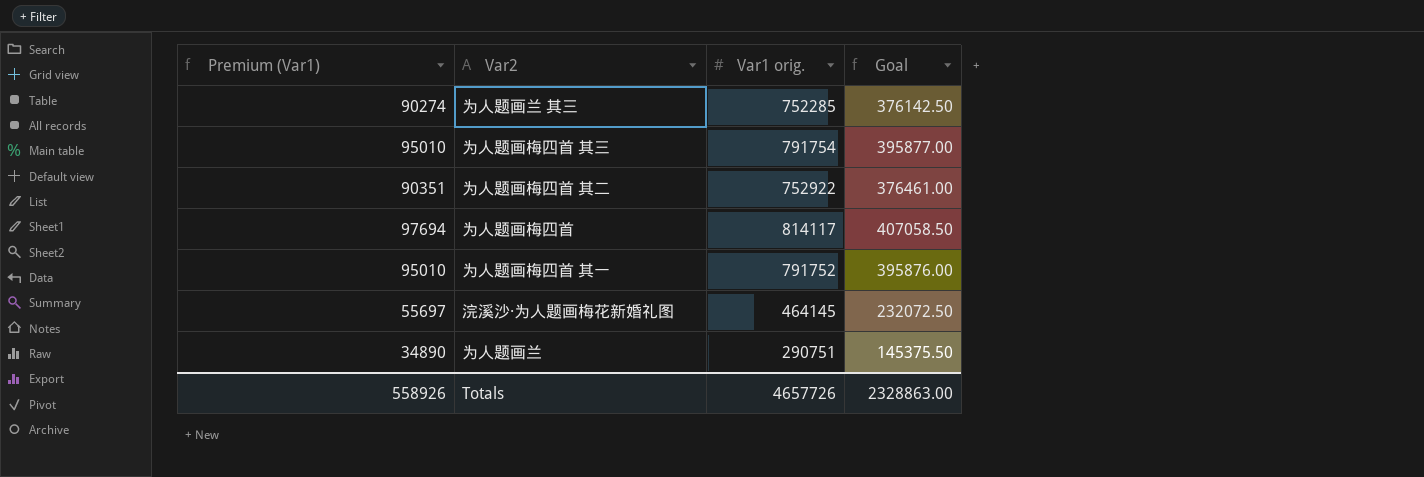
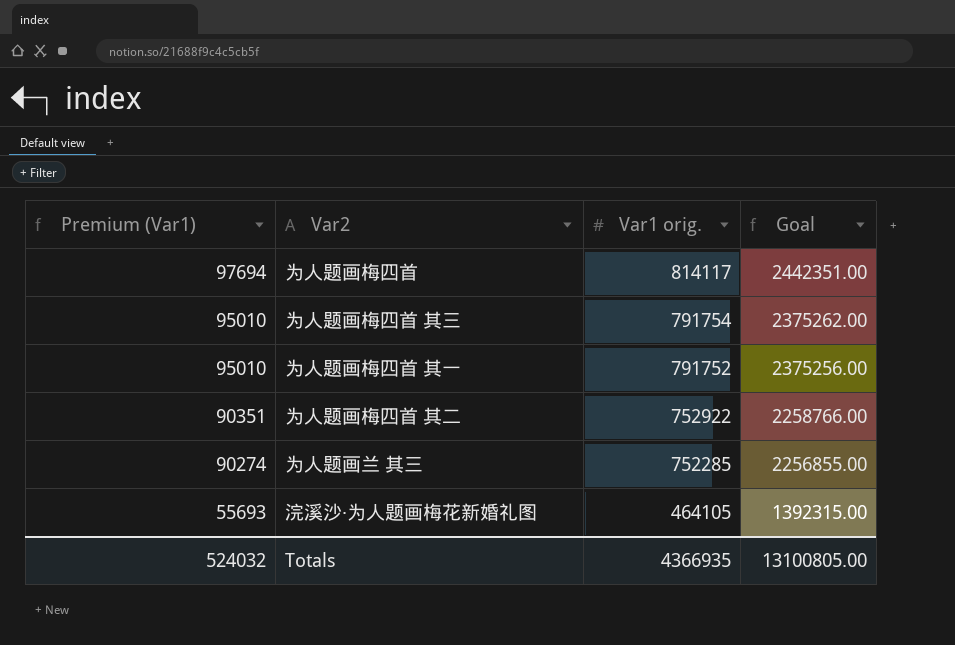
row order: none -> Premium (Var1) descending
column Goal | formula: [Var1 orig.] * 0.5 -> [Var1 orig.] * 3
row 为人题画兰: 34890 | 290751 | 145375.50 -> none
浣溪沙·为人题画梅花新婚礼图 | Premium (Var1): 55697 -> 55693
浣溪沙·为人题画梅花新婚礼图 | Var1 orig.: 464145 -> 464105
Totals | Premium (Var1): 558926 -> 524032
Totals | Var1 orig.: 4657726 -> 4366935
Totals | Goal: 2328863.00 -> 13100805.00

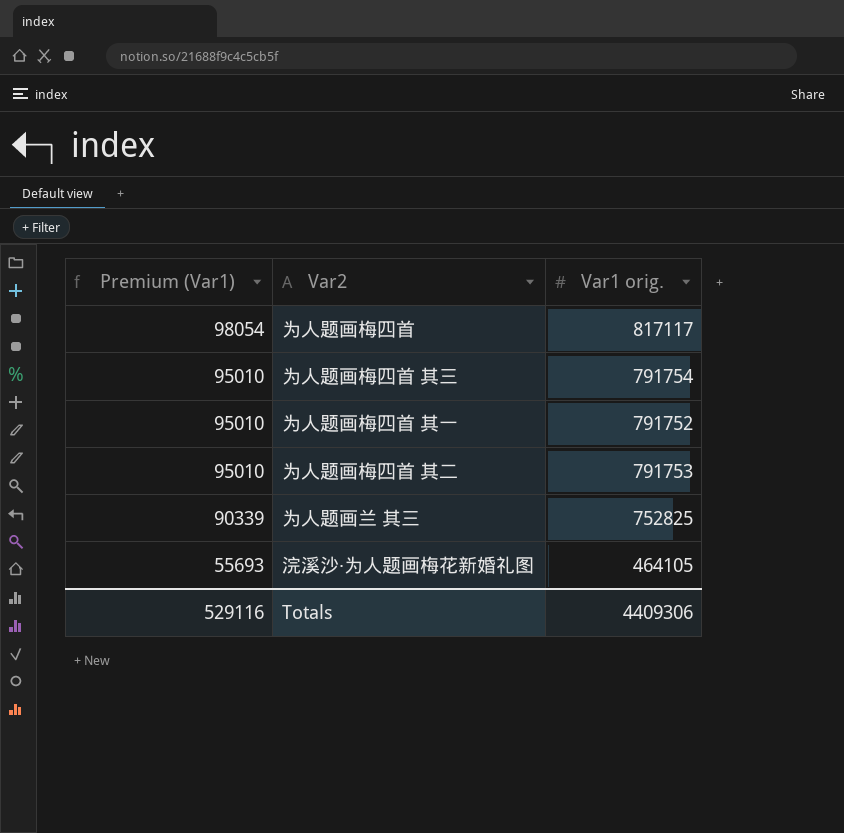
column Goal | formula: [Var1 orig.] * 3 -> none
为人题画梅四首 | Premium (Var1): 97694 -> 98054
为人题画梅四首 | Var1 orig.: 814117 -> 817117
为人题画梅四首 其二 | Premium (Var1): 90351 -> 95010
为人题画梅四首 其二 | Var1 orig.: 752922 -> 791753
为人题画兰 其三 | Premium (Var1): 90274 -> 90339
为人题画兰 其三 | Var1 orig.: 752285 -> 752825
Totals | Premium (Var1): 524032 -> 529116
Totals | Var1 orig.: 4366935 -> 4409306

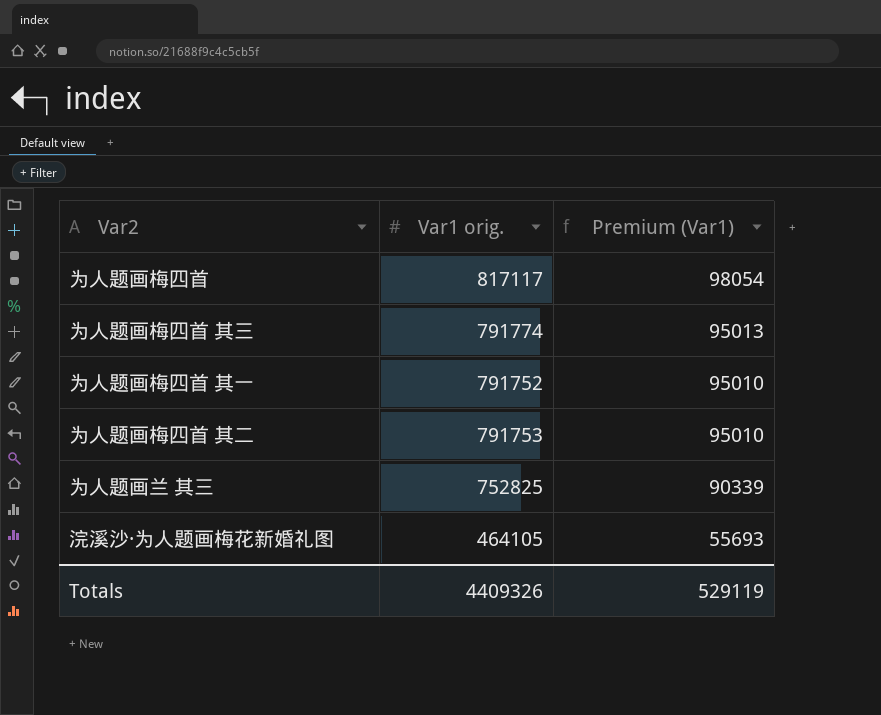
column Premium (Var1) | position: 1 -> 3
为人题画梅四首 其三 | Var1 orig.: 791754 -> 791774
为人题画梅四首 其三 | Premium (Var1): 95010 -> 95013
Totals | Var1 orig.: 4409306 -> 4409326
Totals | Premium (Var1): 529116 -> 529119

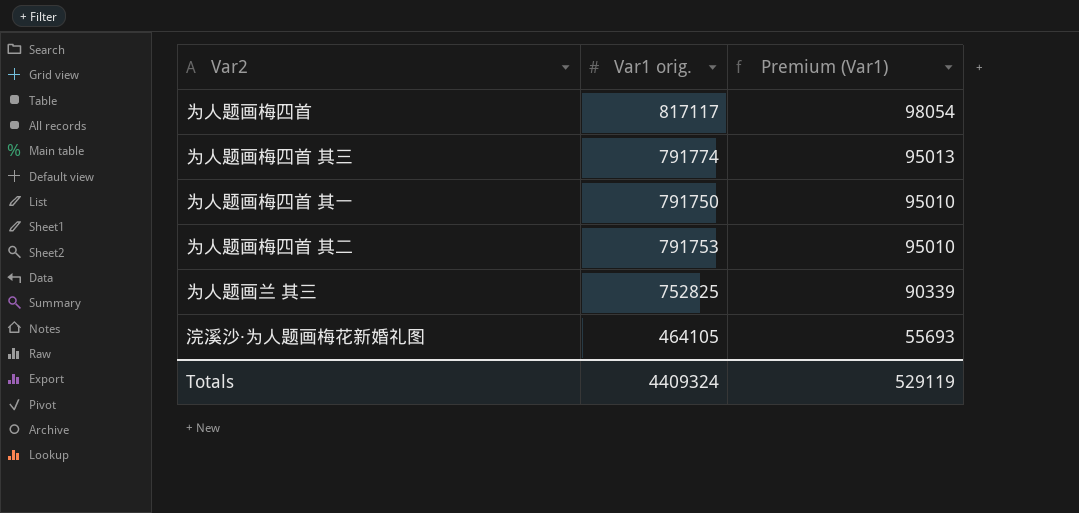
为人题画梅四首 其一 | Var1 orig.: 791752 -> 791750
Totals | Var1 orig.: 4409326 -> 4409324

